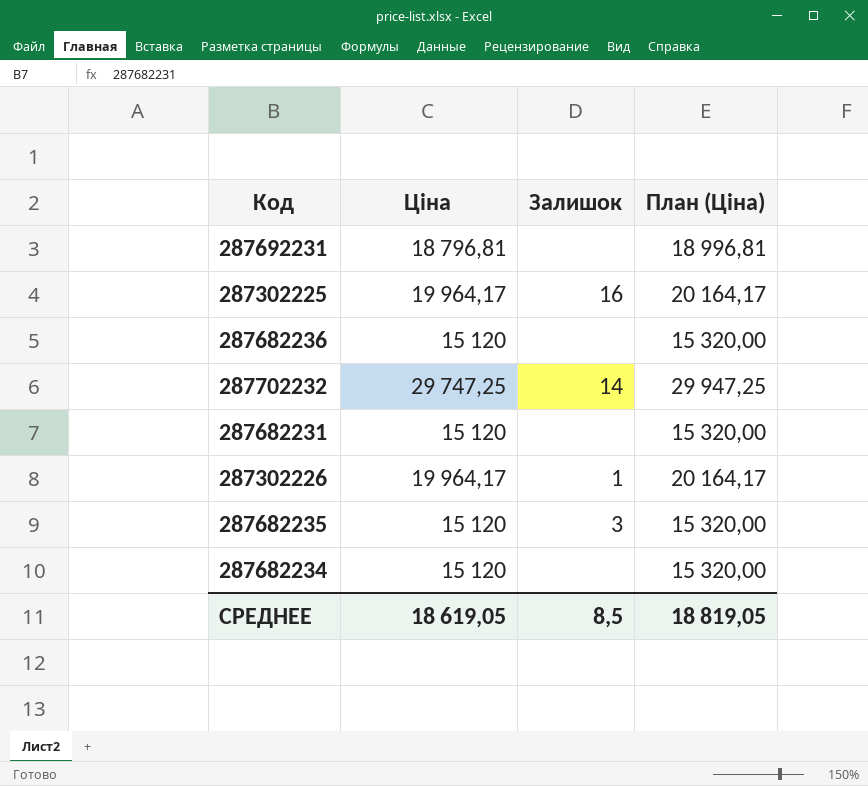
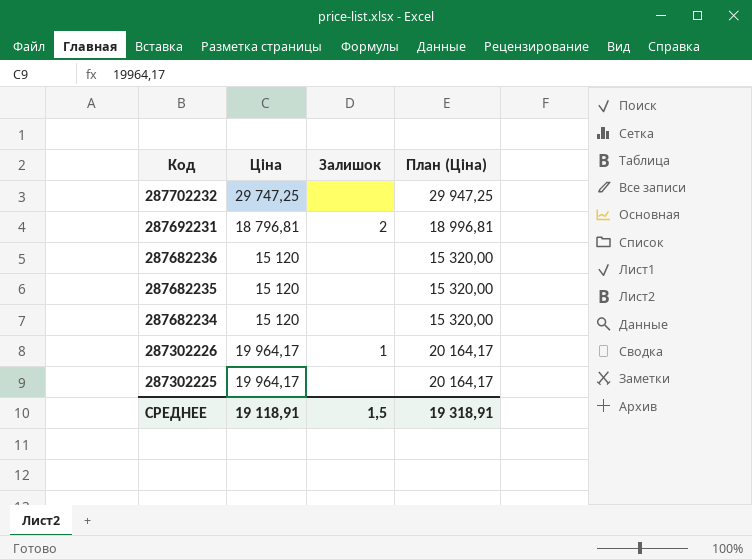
row order: none -> Код descending
row 287682231: 15 120 | none | 15 320,00 -> none
287702232 | Залишок: 14 -> none
287692231 | Залишок: none -> 2
287682235 | Залишок: 3 -> none
287302225 | Залишок: 16 -> none
СРЕДНЕЕ | Ціна: 18 619,05 -> 19 118,91
СРЕДНЕЕ | Залишок: 8,5 -> 1,5
СРЕДНЕЕ | План (Ціна): 18 819,05 -> 19 318,91

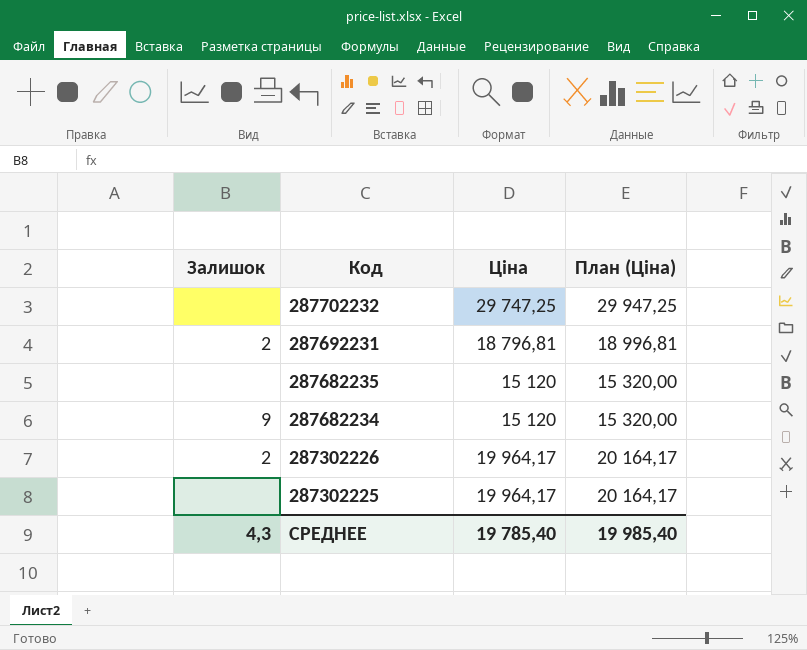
column Залишок | position: 3 -> 1
row 287682236: 15 120 | none | 15 320,00 -> none
287682234 | Залишок: none -> 9
287302226 | Залишок: 1 -> 2
СРЕДНЕЕ | Залишок: 1,5 -> 4,3
СРЕДНЕЕ | Ціна: 19 118,91 -> 19 785,40
СРЕДНЕЕ | План (Ціна): 19 318,91 -> 19 985,40

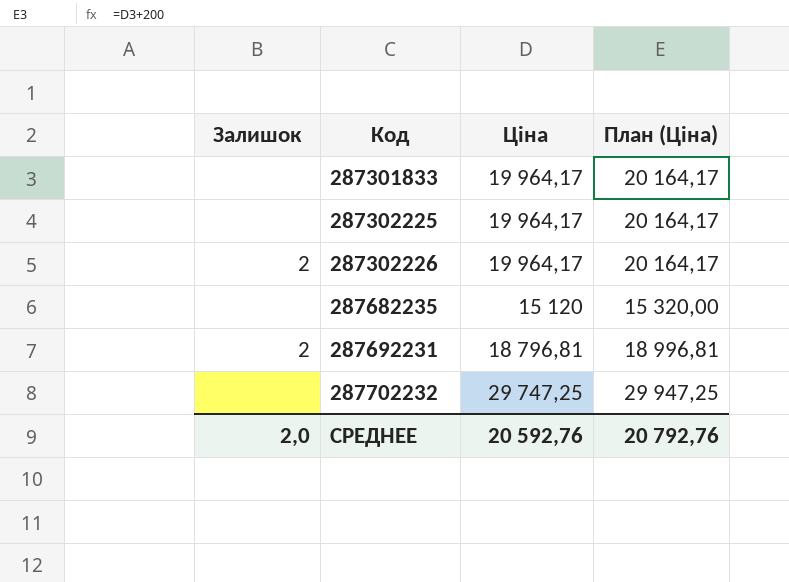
row order: Код descending -> Код ascending
row 287682234: 9 | 15 120 | 15 320,00 -> none
row 287301833: none -> none | 19 964,17 | 20 164,17
СРЕДНЕЕ | Залишок: 4,3 -> 2,0
СРЕДНЕЕ | Ціна: 19 785,40 -> 20 592,76
СРЕДНЕЕ | План (Ціна): 19 985,40 -> 20 792,76

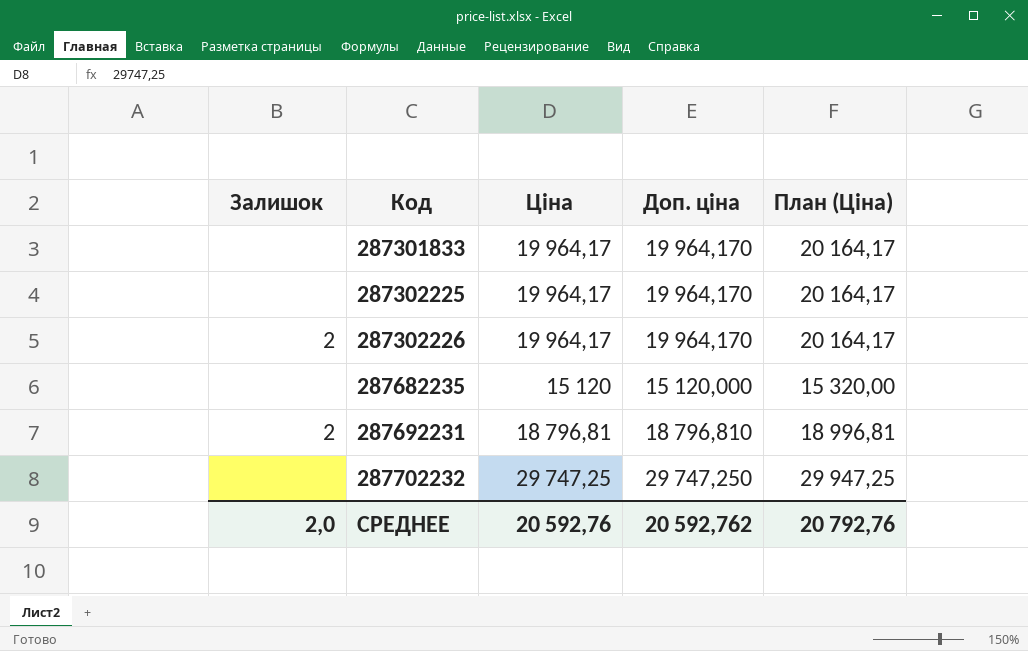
column Доп. ціна | position: none -> 4

